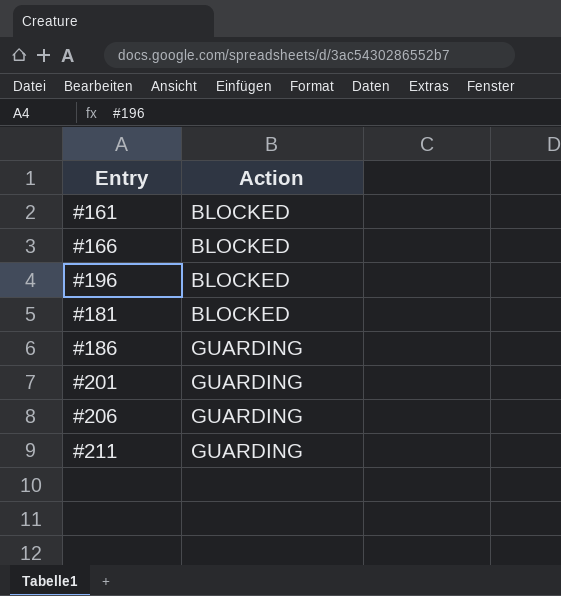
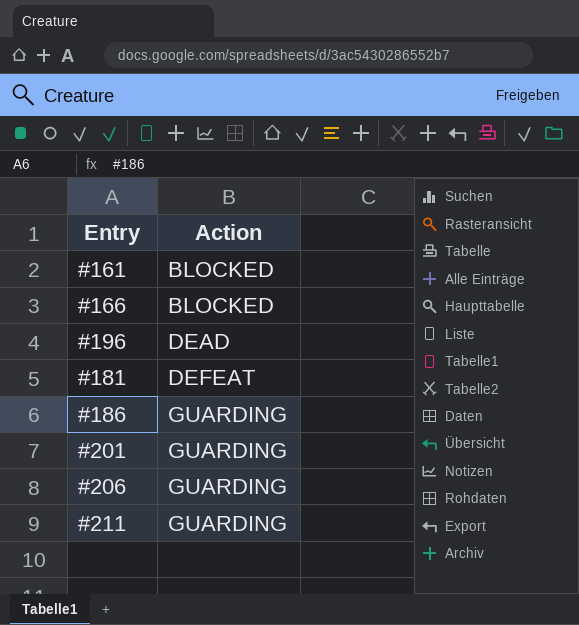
#196 | Action: BLOCKED -> DEAD
#181 | Action: BLOCKED -> DEFEAT

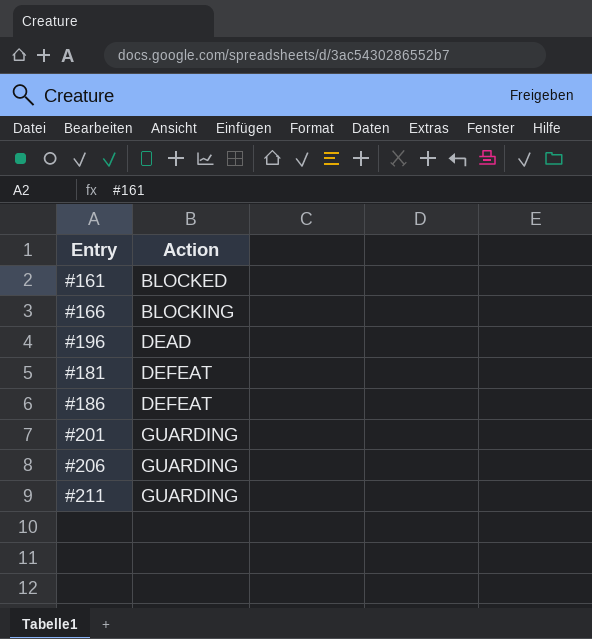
#166 | Action: BLOCKED -> BLOCKING
#186 | Action: GUARDING -> DEFEAT

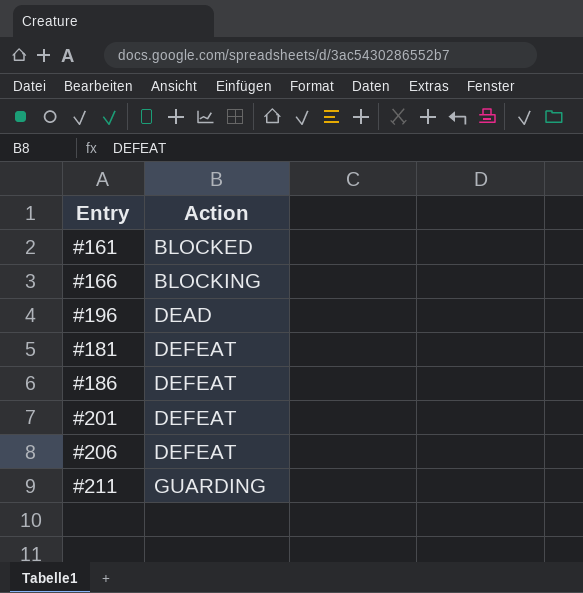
#201 | Action: GUARDING -> DEFEAT
#206 | Action: GUARDING -> DEFEAT

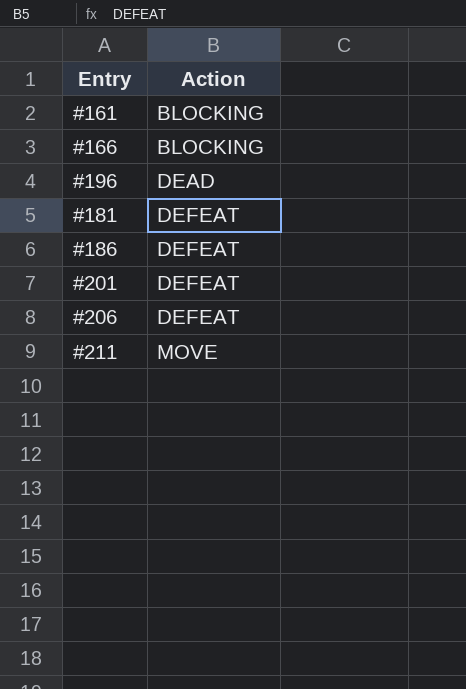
#161 | Action: BLOCKED -> BLOCKING
#211 | Action: GUARDING -> MOVE

